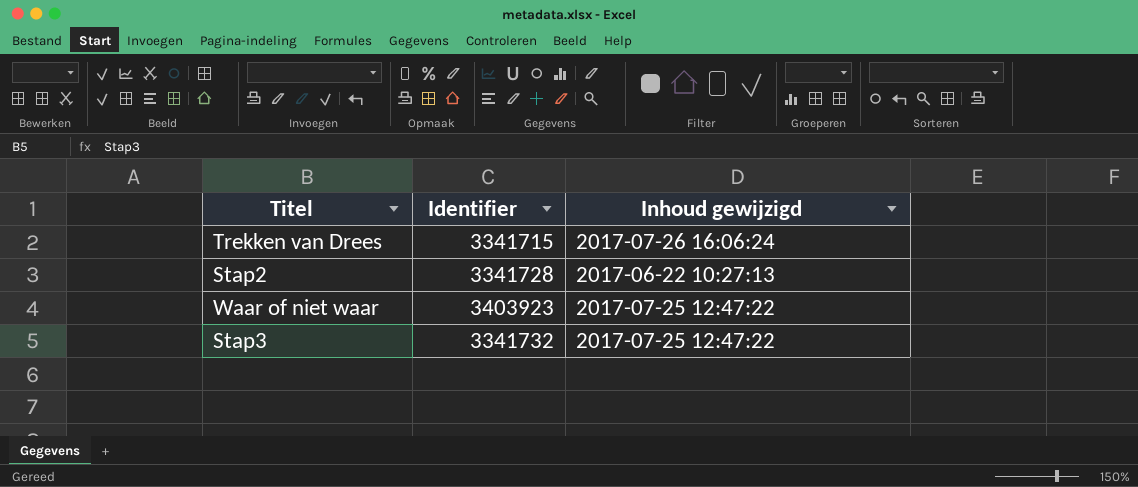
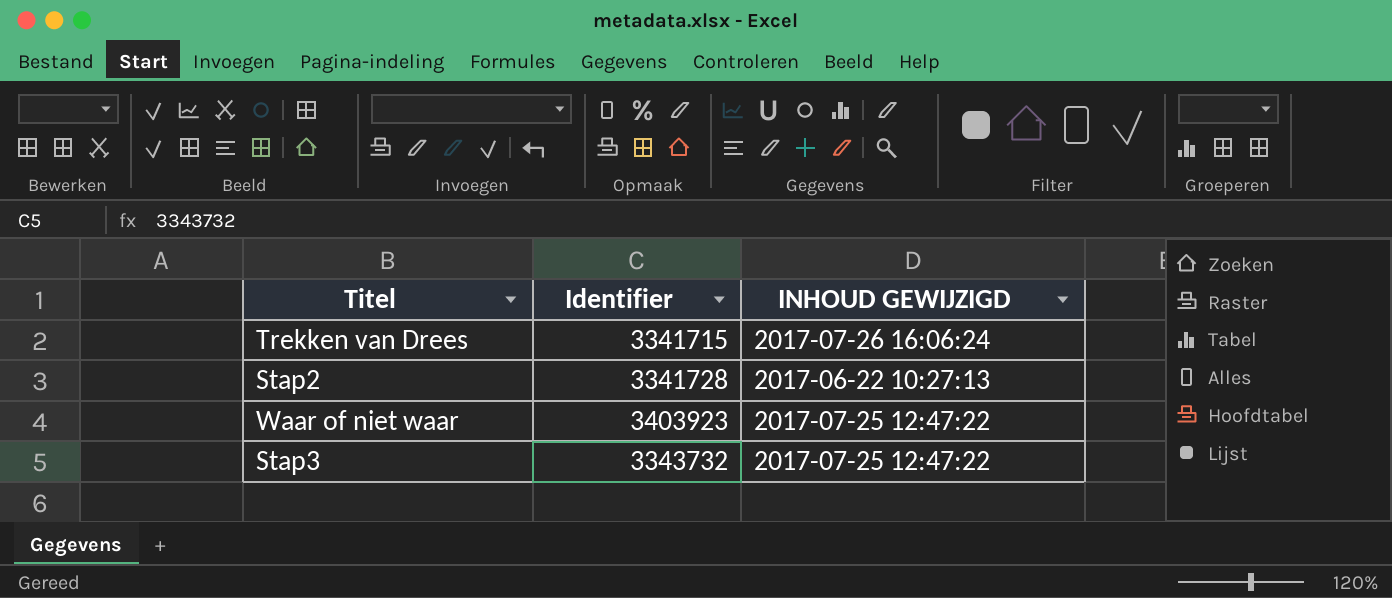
column name: Inhoud gewijzigd -> INHOUD GEWIJZIGD
Stap3 | Identifier: 3341732 -> 3343732

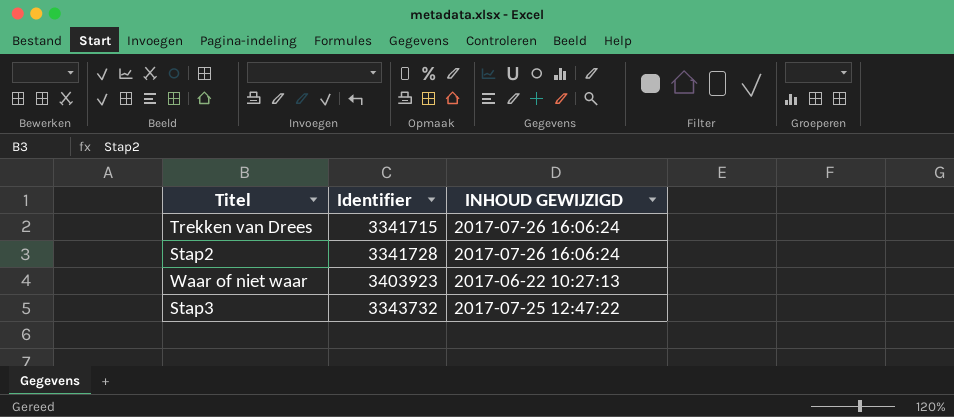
Stap2 | INHOUD GEWIJZIGD: 2017-06-22 10:27:13 -> 2017-07-26 16:06:24
Waar of niet waar | INHOUD GEWIJZIGD: 2017-07-25 12:47:22 -> 2017-06-22 10:27:13

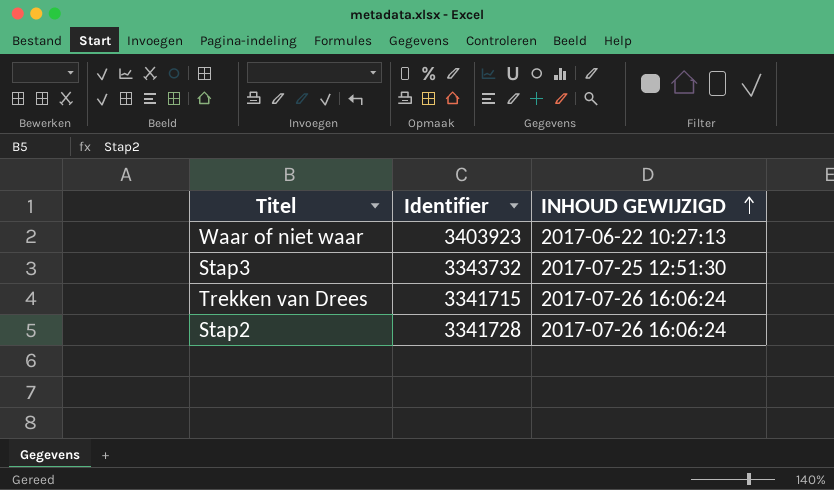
row order: none -> INHOUD GEWIJZIGD ascending
Stap3 | INHOUD GEWIJZIGD: 2017-07-25 12:47:22 -> 2017-07-25 12:51:30

